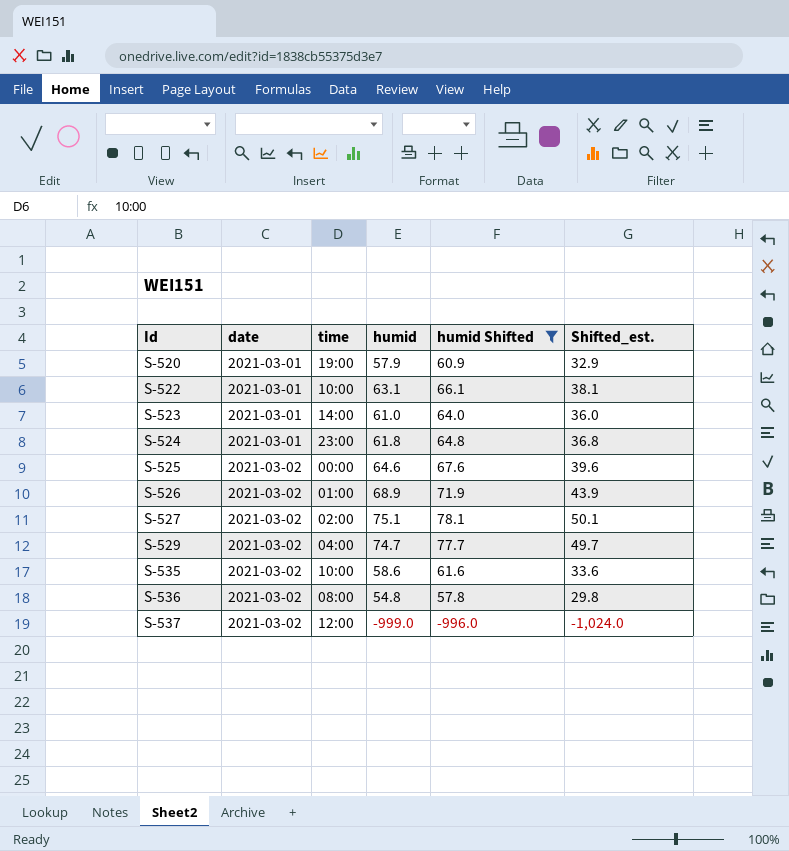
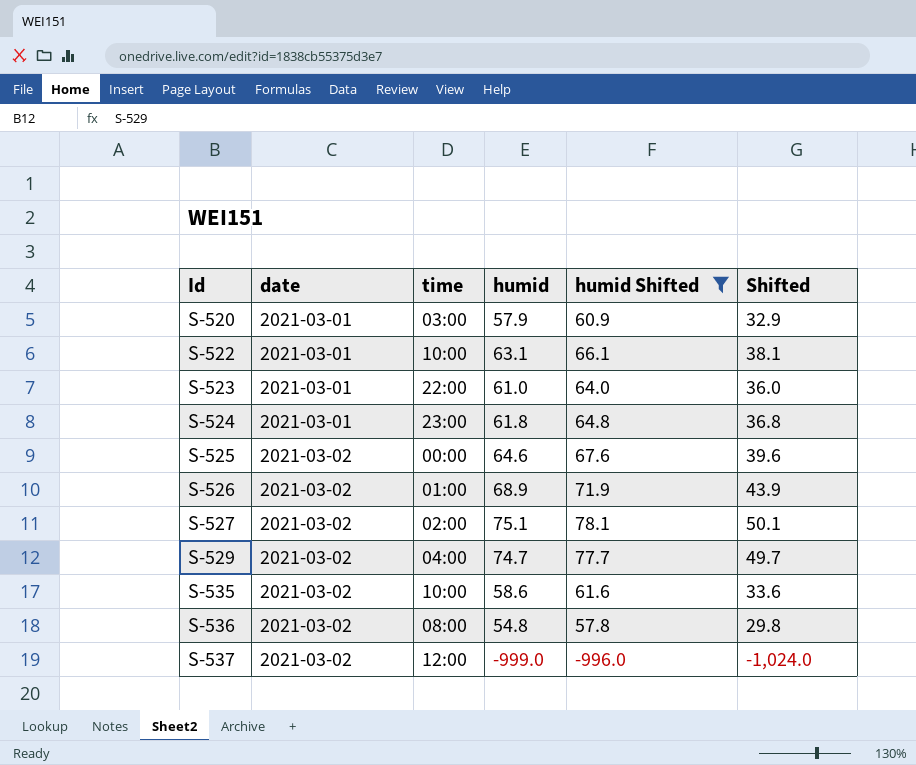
column name: Shifted_est. -> Shifted
S-520 | time: 19:00 -> 03:00
S-523 | time: 14:00 -> 22:00

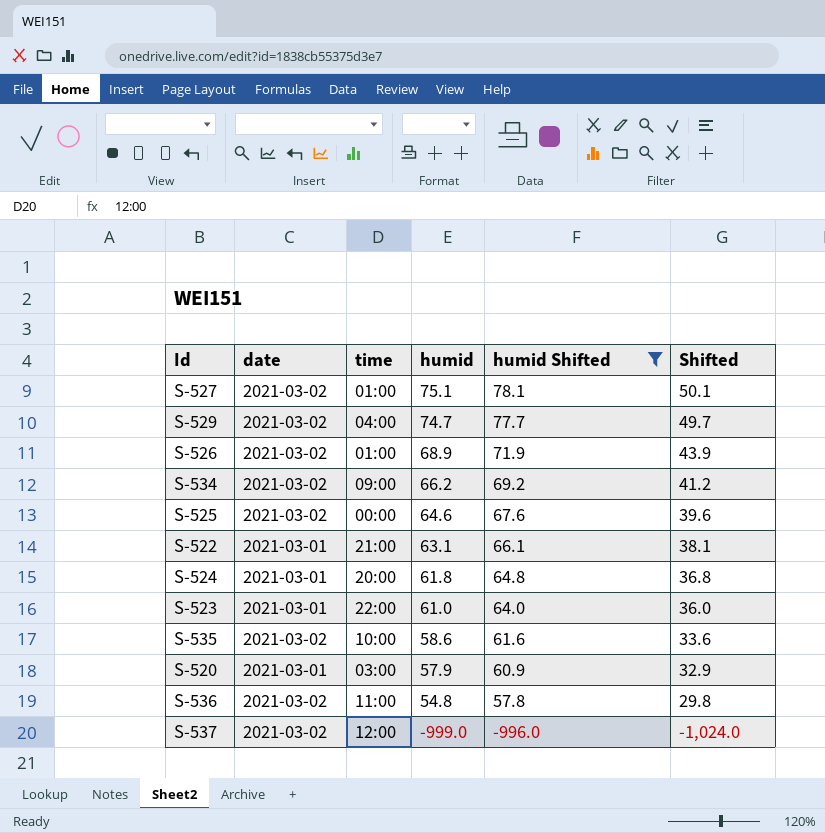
row order: Id ascending -> humid descending
S-527 | time: 02:00 -> 01:00
row S-534: none -> 2021-03-02 | 09:00 | 66.2 | 69.2 | 41.2
S-522 | time: 10:00 -> 21:00
S-524 | time: 23:00 -> 20:00
S-536 | time: 08:00 -> 11:00

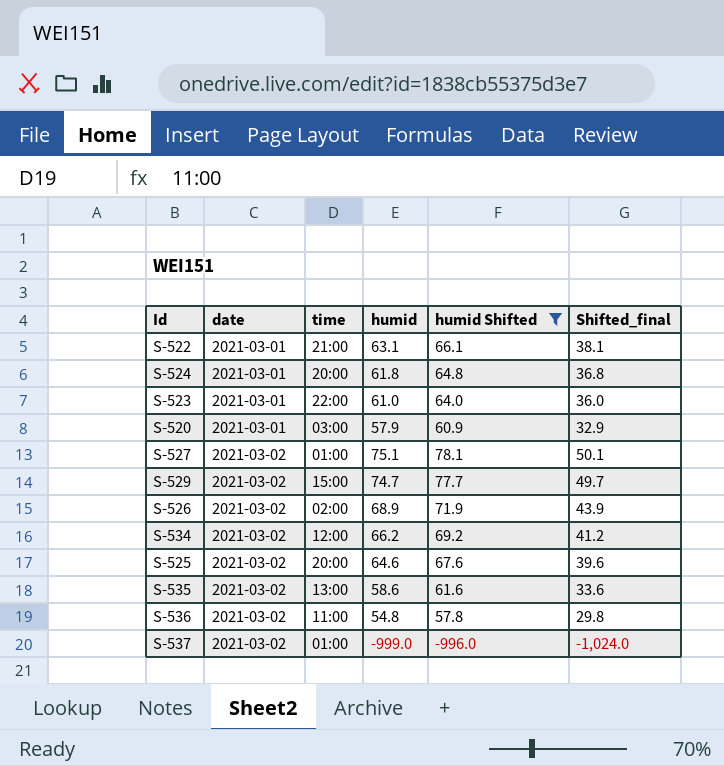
row order: humid descending -> date ascending
column name: Shifted -> Shifted_final
S-529 | time: 04:00 -> 15:00
S-526 | time: 01:00 -> 02:00
S-534 | time: 09:00 -> 12:00
S-525 | time: 00:00 -> 20:00
S-535 | time: 10:00 -> 13:00
S-537 | time: 12:00 -> 01:00

